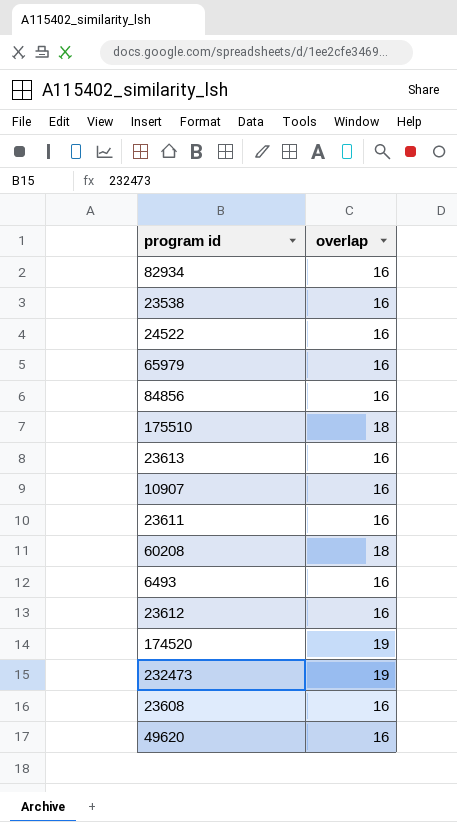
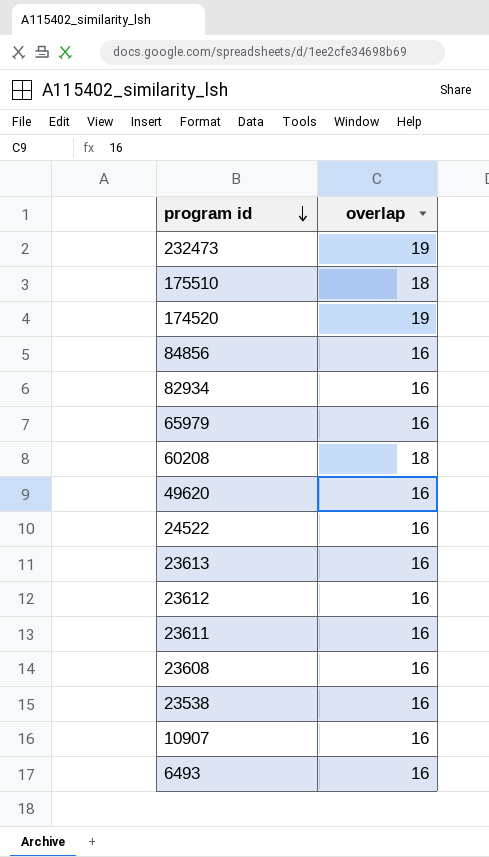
row order: none -> program id descending

